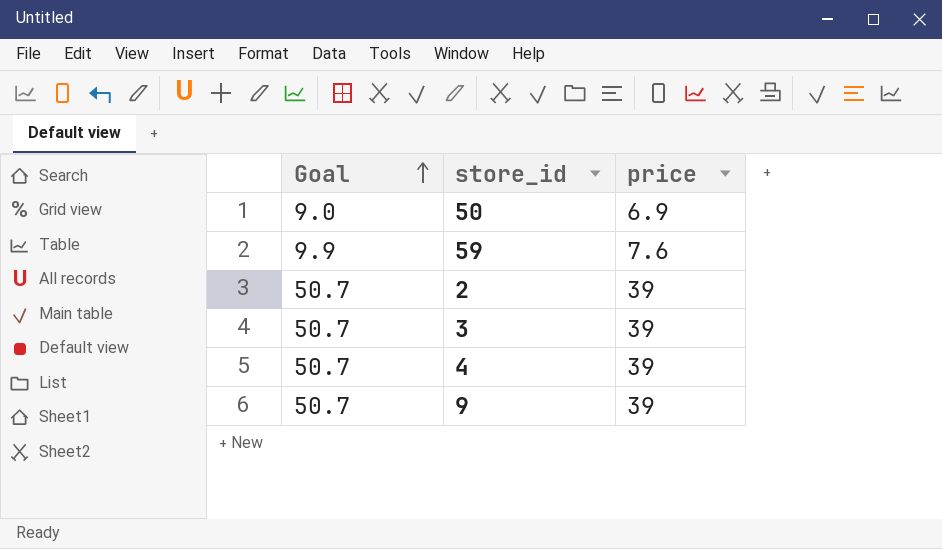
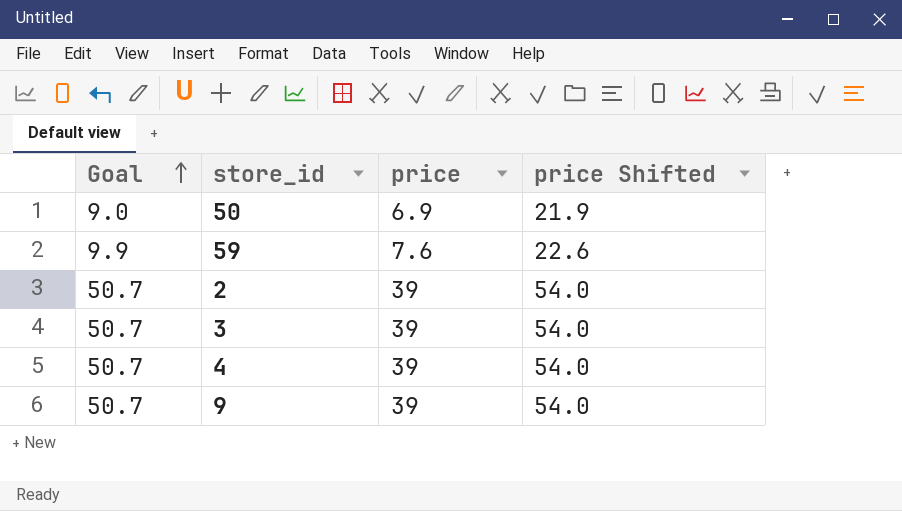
column price Shifted | formula: none -> [price] + 15

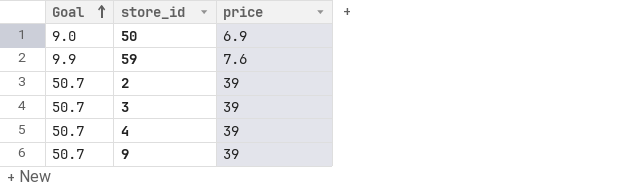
column price Shifted | formula: [price] + 15 -> none

